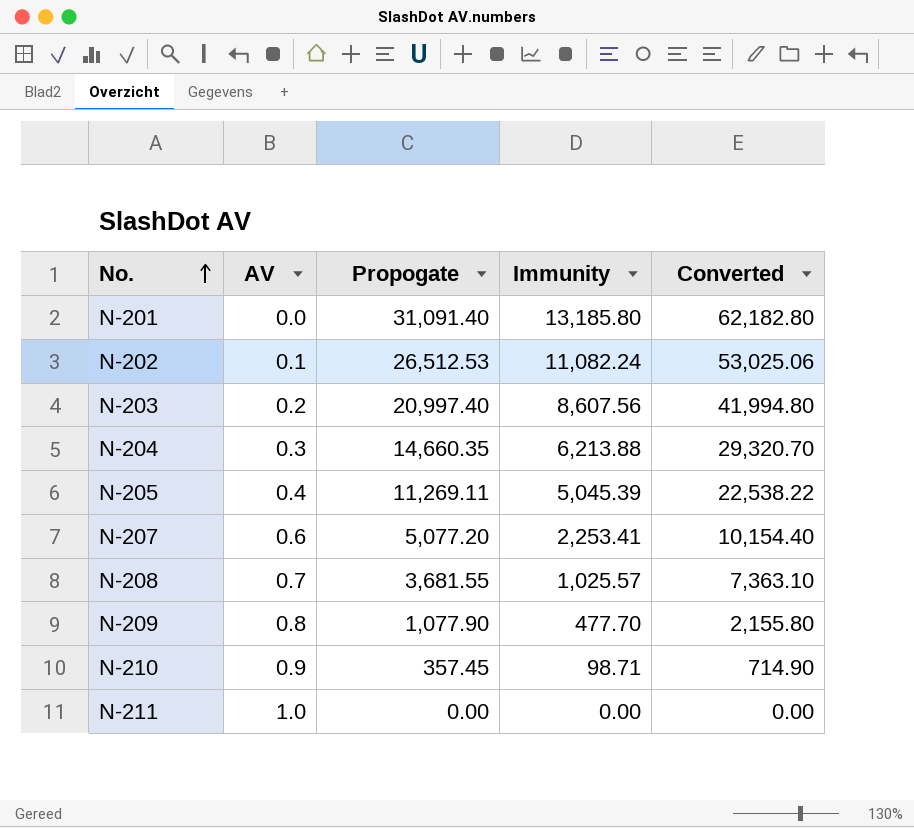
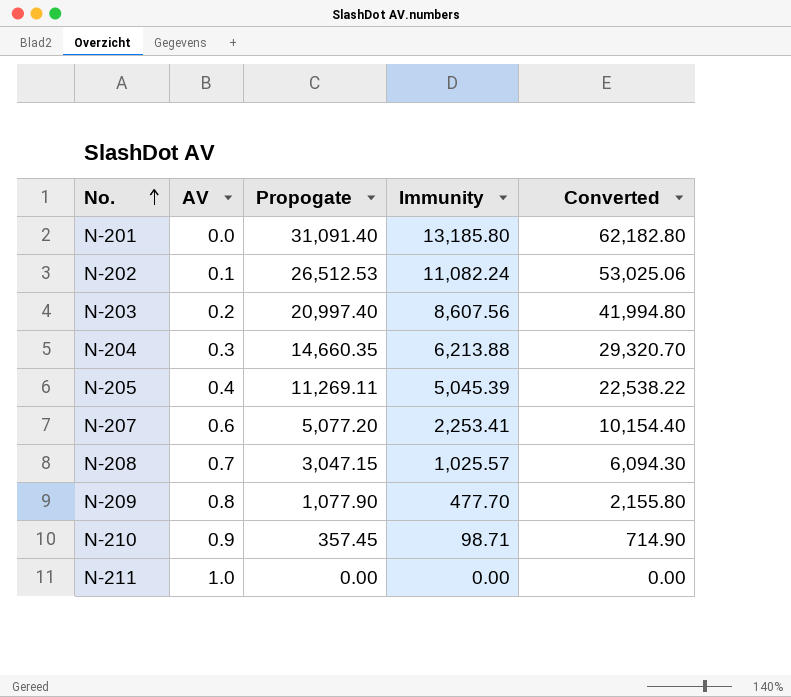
N-208 | Propogate: 3,681.55 -> 3,047.15
N-208 | Converted: 7,363.10 -> 6,094.30

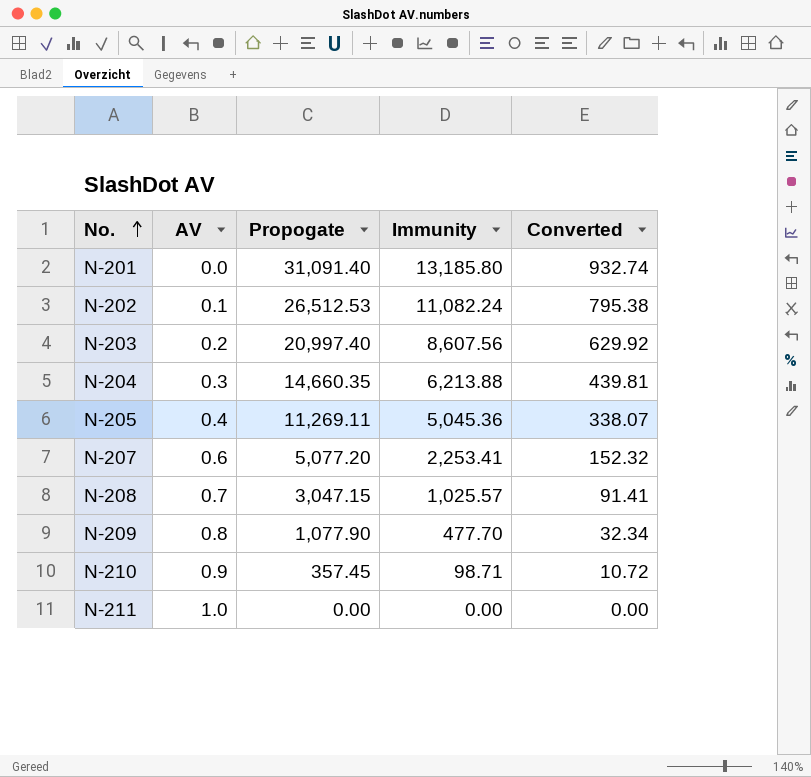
column Converted | formula: [Propogate] * 2 -> [Propogate] * 0.03
N-205 | Immunity: 5,045.39 -> 5,045.36

